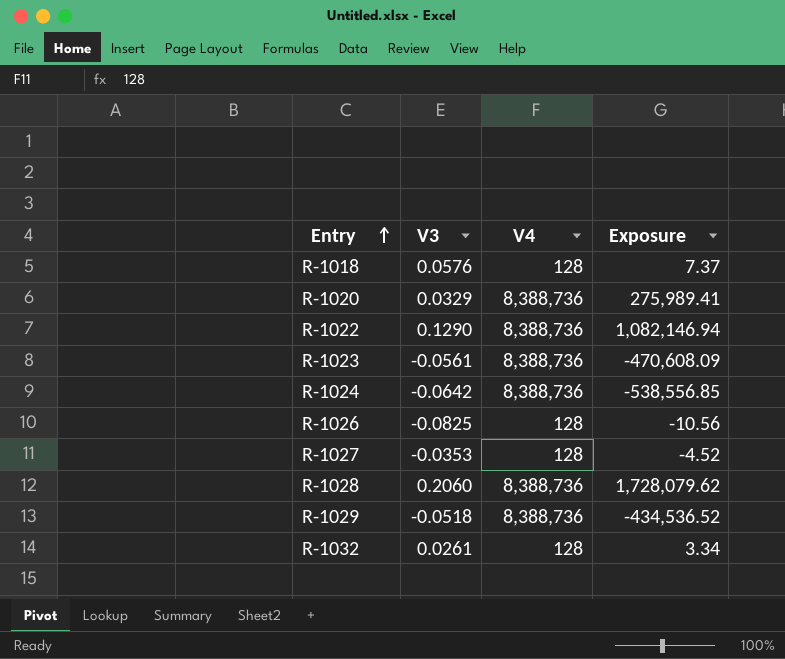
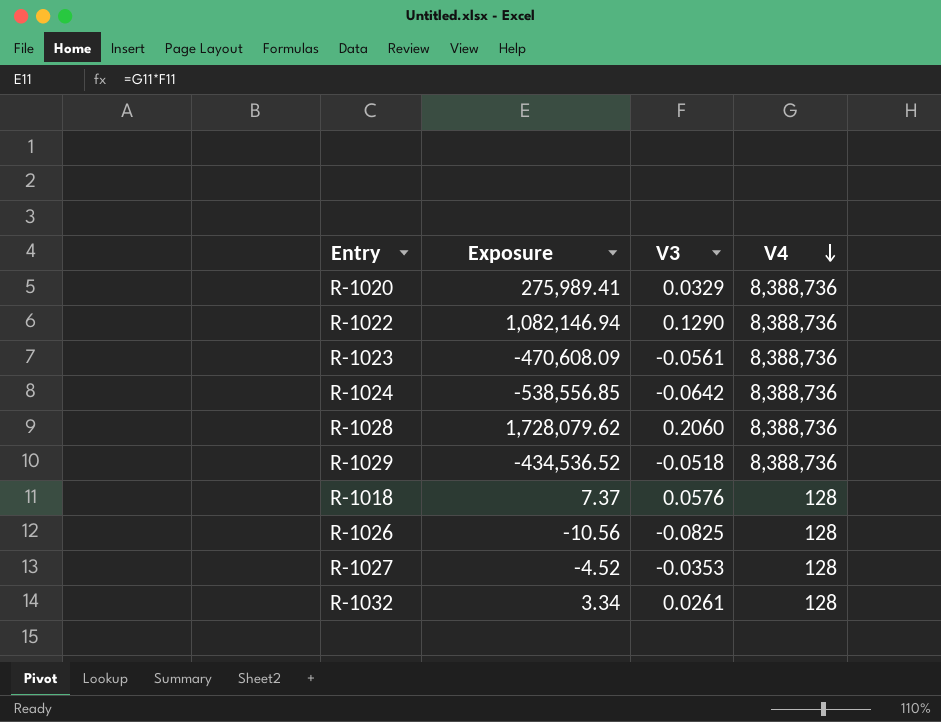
row order: Entry ascending -> V4 descending
column Exposure | position: 4 -> 2

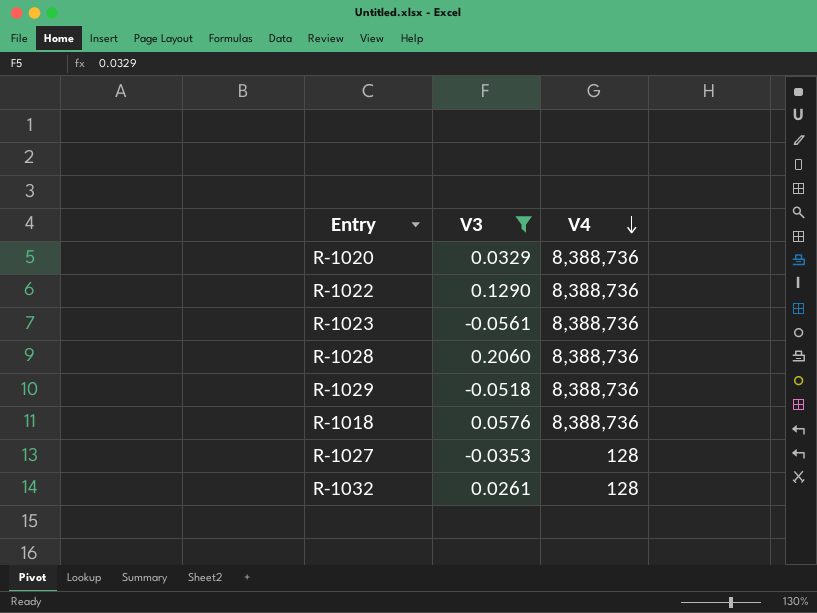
filter: none -> V3 >= -0.0561
column Exposure | formula: [V3] * [V4] -> none
R-1018 | V4: 128 -> 8,388,736

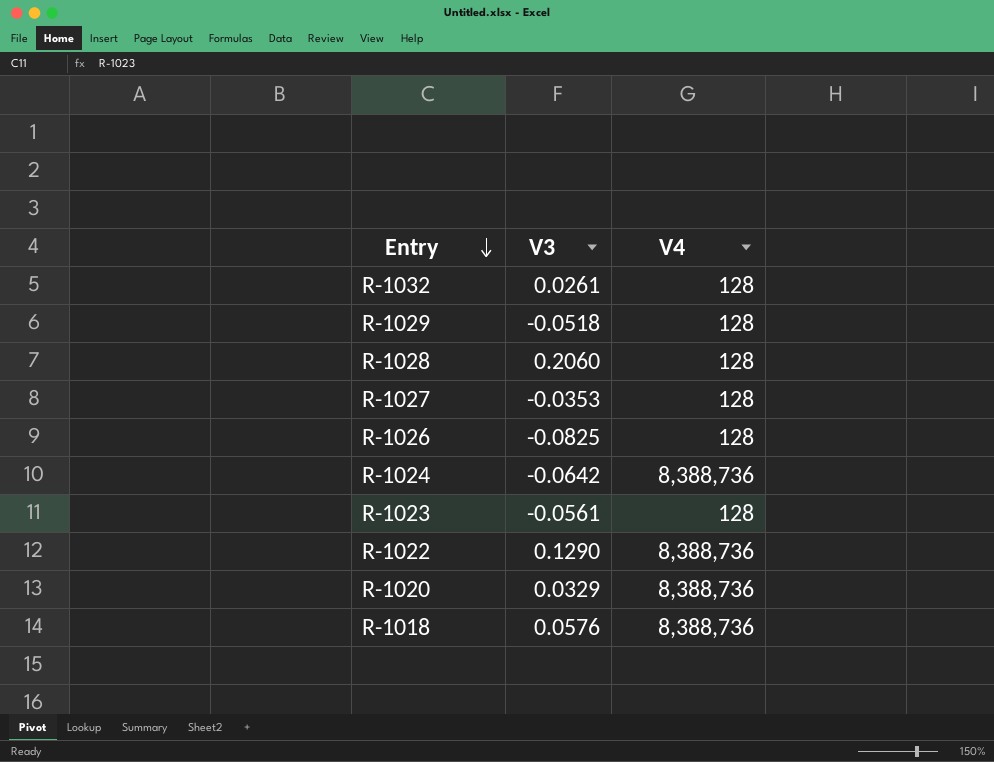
filter: V3 >= -0.0561 -> none
row order: V4 descending -> Entry descending
R-1029 | V4: 8,388,736 -> 128
R-1028 | V4: 8,388,736 -> 128
R-1023 | V4: 8,388,736 -> 128

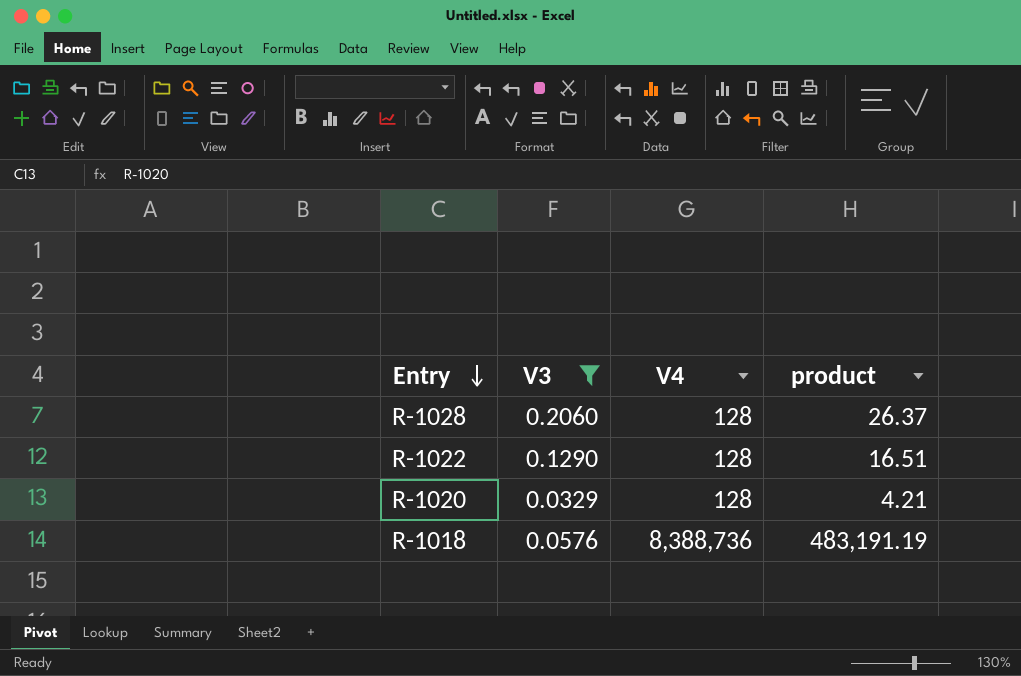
filter: none -> V3 >= 0.0329
column product | formula: none -> [V3] * [V4]
R-1022 | V4: 8,388,736 -> 128
R-1020 | V4: 8,388,736 -> 128

